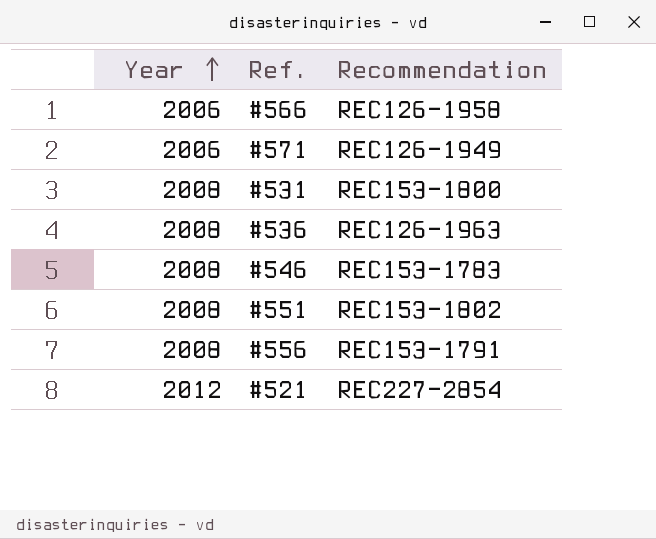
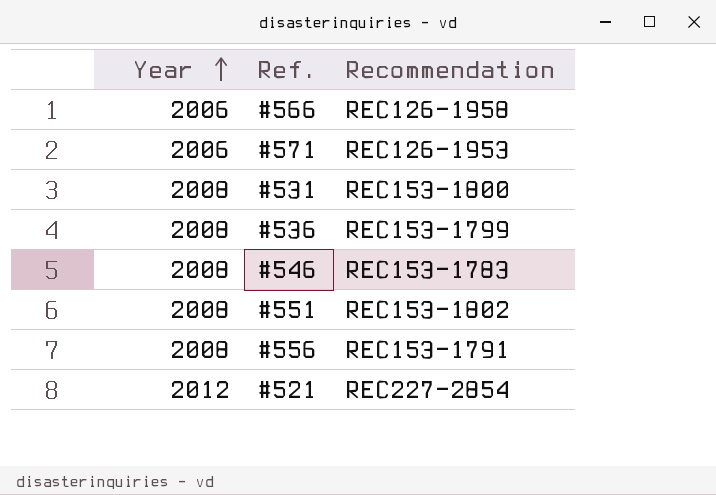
#571 | Recommendation: REC126-1949 -> REC126-1953
#536 | Recommendation: REC126-1963 -> REC153-1799

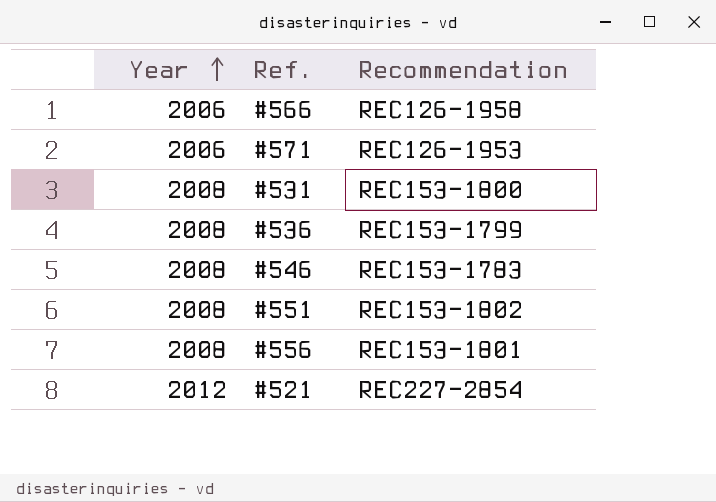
#556 | Recommendation: REC153-1791 -> REC153-1801

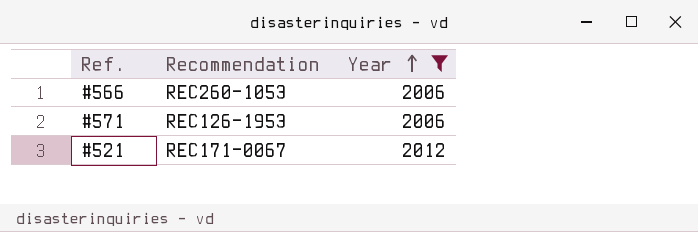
filter: none -> Year != 2008
column Year | position: 1 -> 3
#566 | Recommendation: REC126-1958 -> REC260-1053
#521 | Recommendation: REC227-2854 -> REC171-0067

